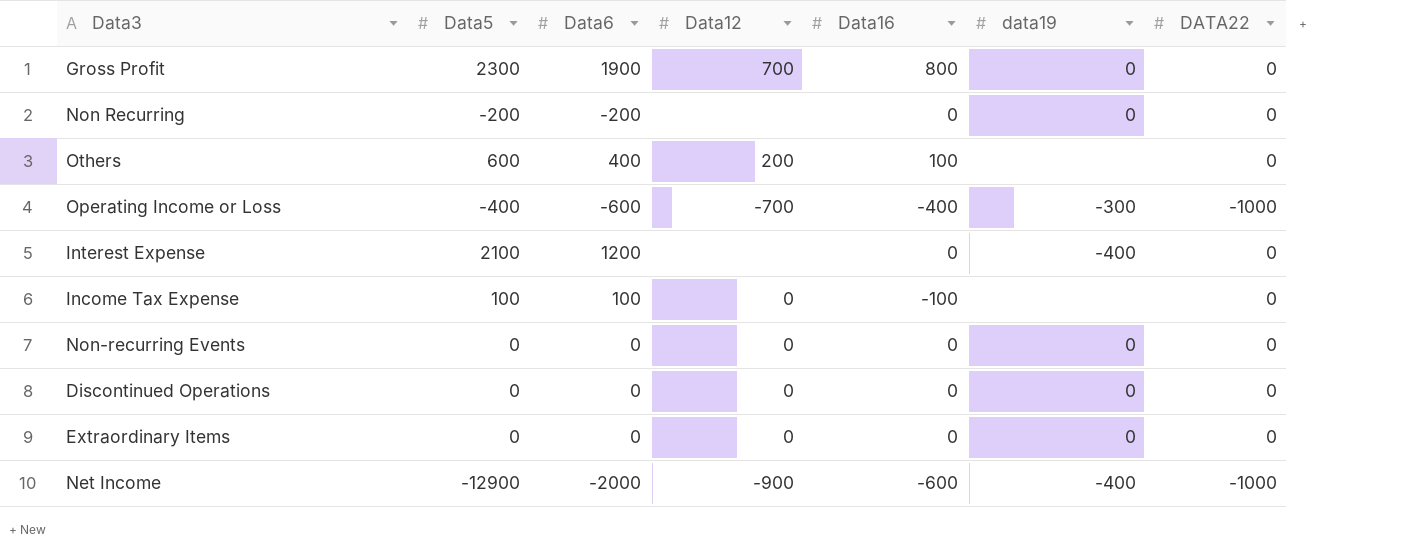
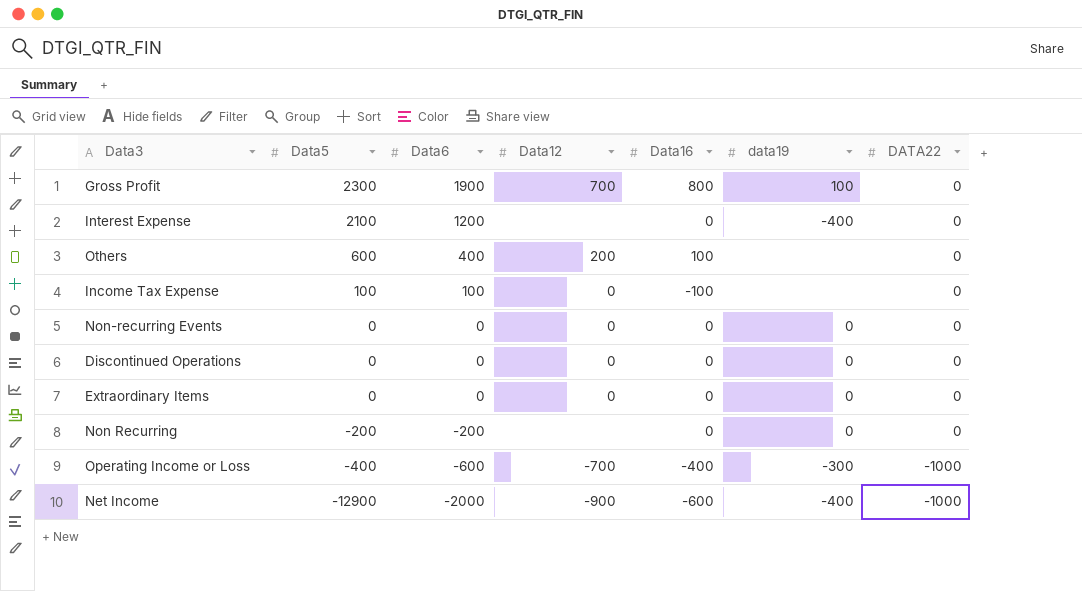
row order: none -> Data5 descending
Gross Profit | data19: 0 -> 100

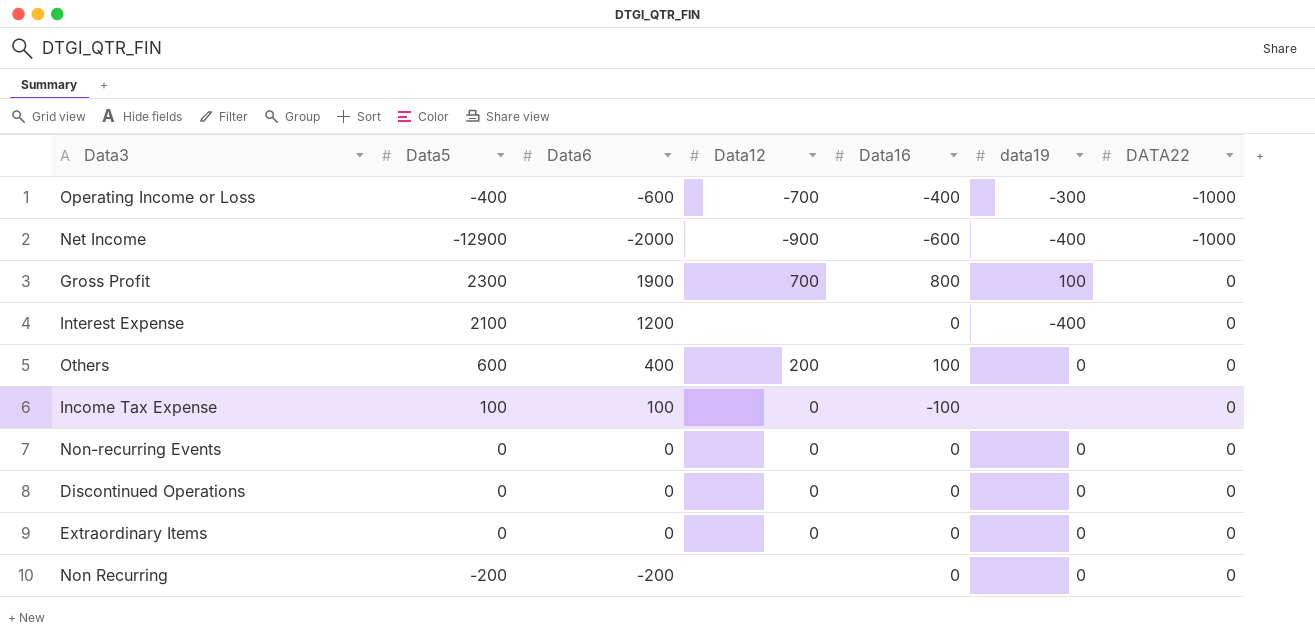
row order: Data5 descending -> DATA22 ascending
Others | data19: none -> 0

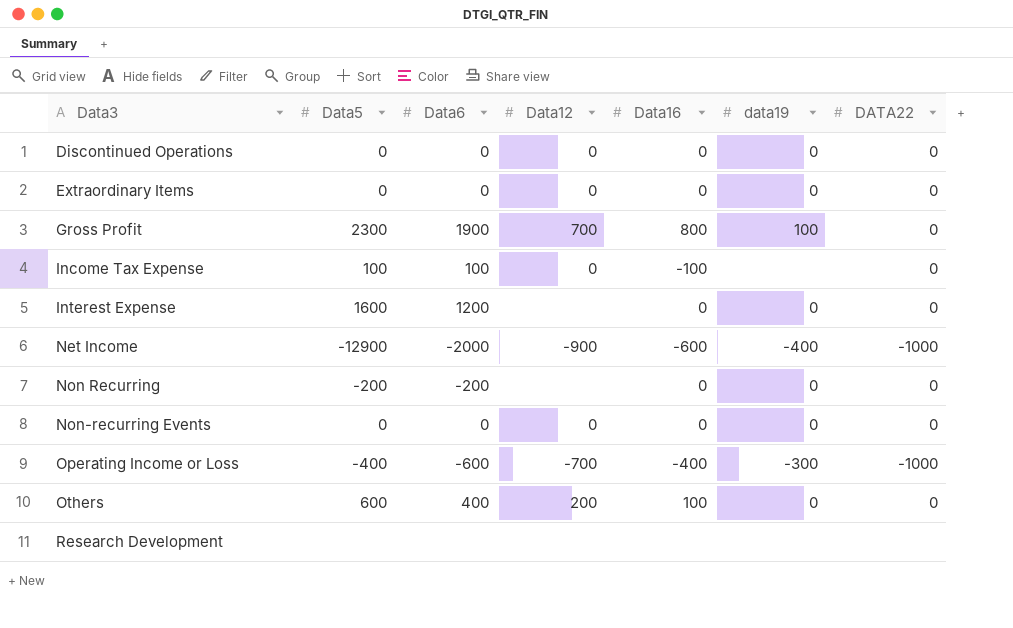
row order: DATA22 ascending -> Data3 ascending
Interest Expense | Data5: 2100 -> 1600
Interest Expense | data19: -400 -> 0
row Research Development: none -> none | none | none | none | none | none

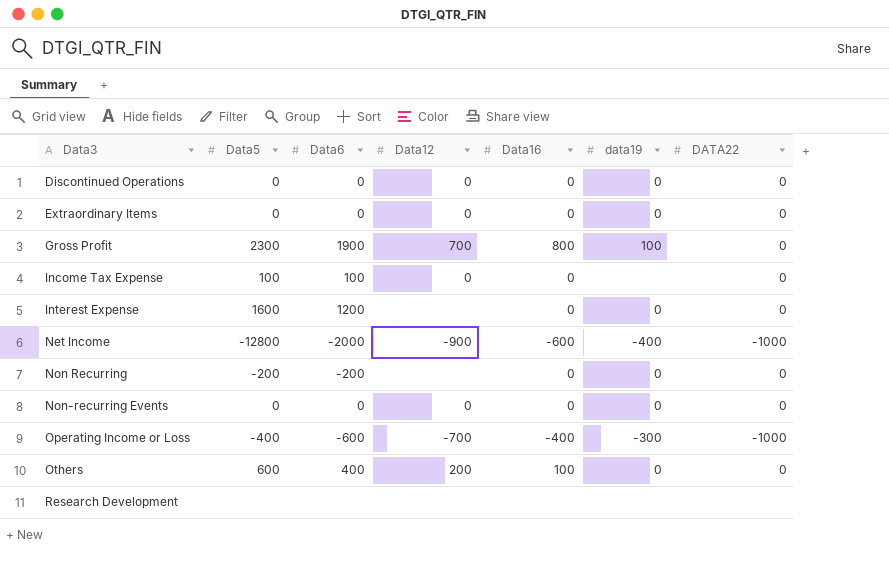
Income Tax Expense | Data16: -100 -> 0
Net Income | Data5: -12900 -> -12800

